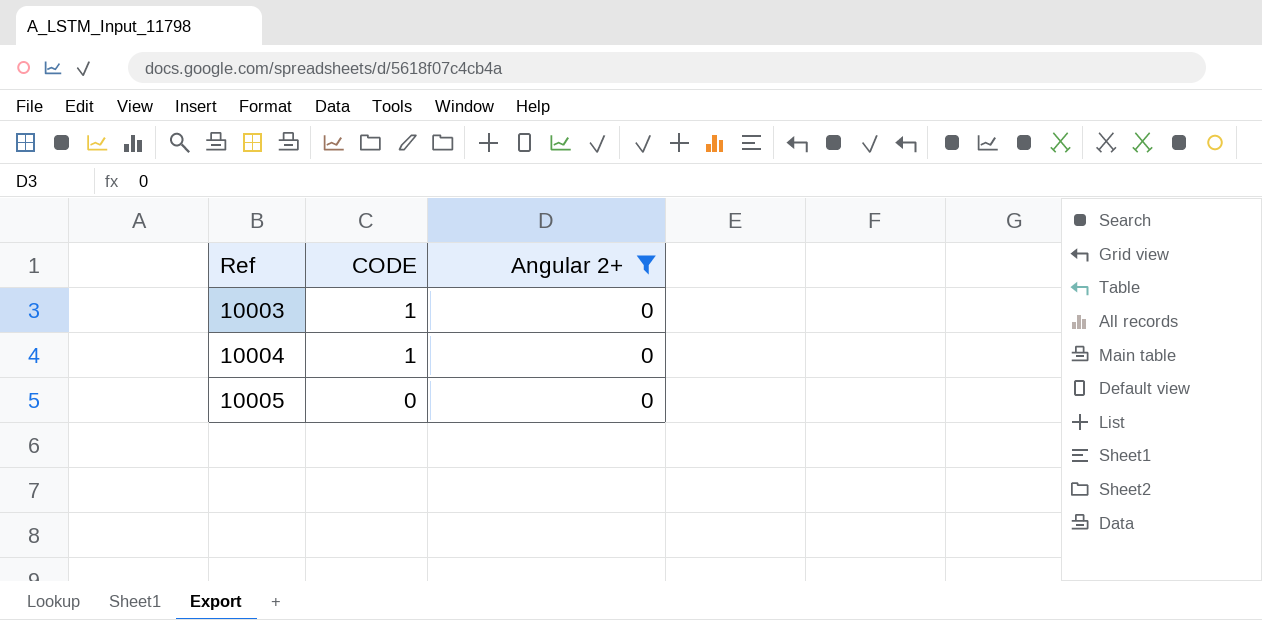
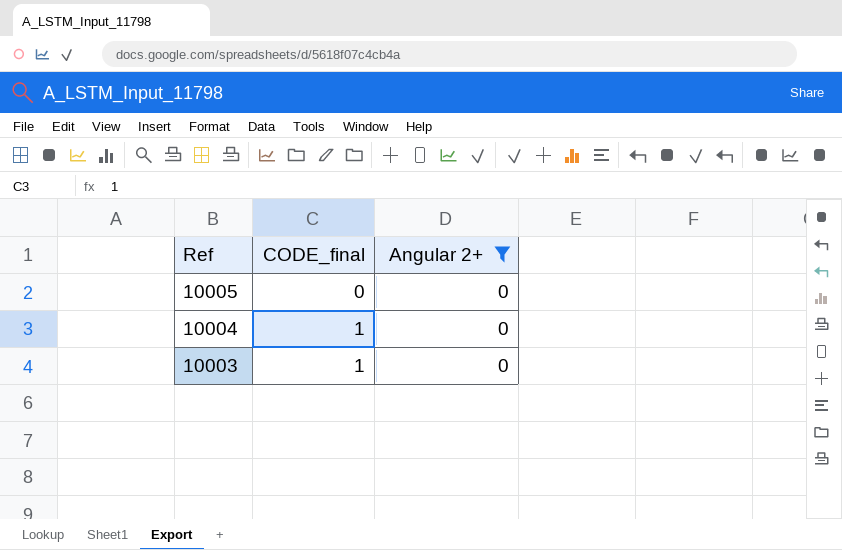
row order: Ref ascending -> Ref descending
column name: CODE -> CODE_final

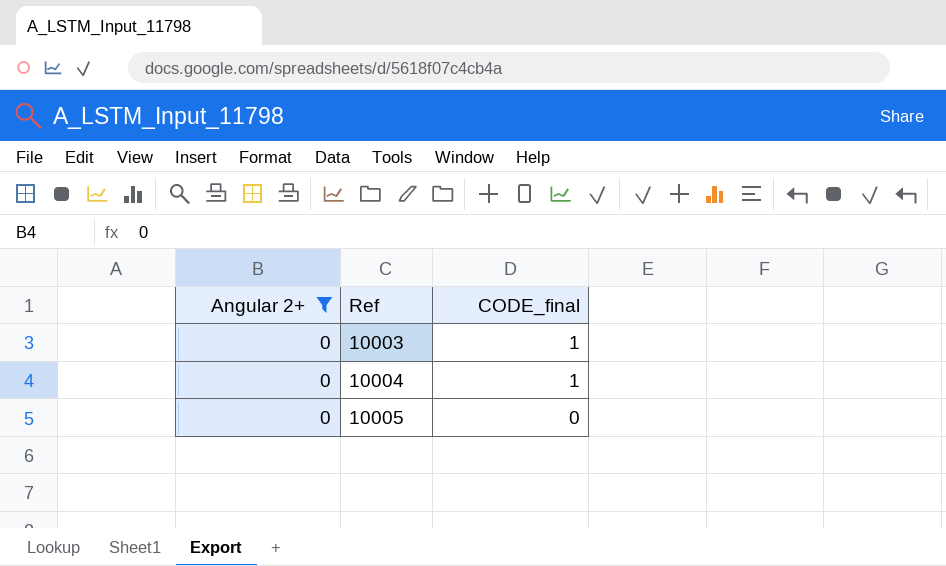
row order: Ref descending -> Ref ascending
column Angular 2+ | position: 3 -> 1

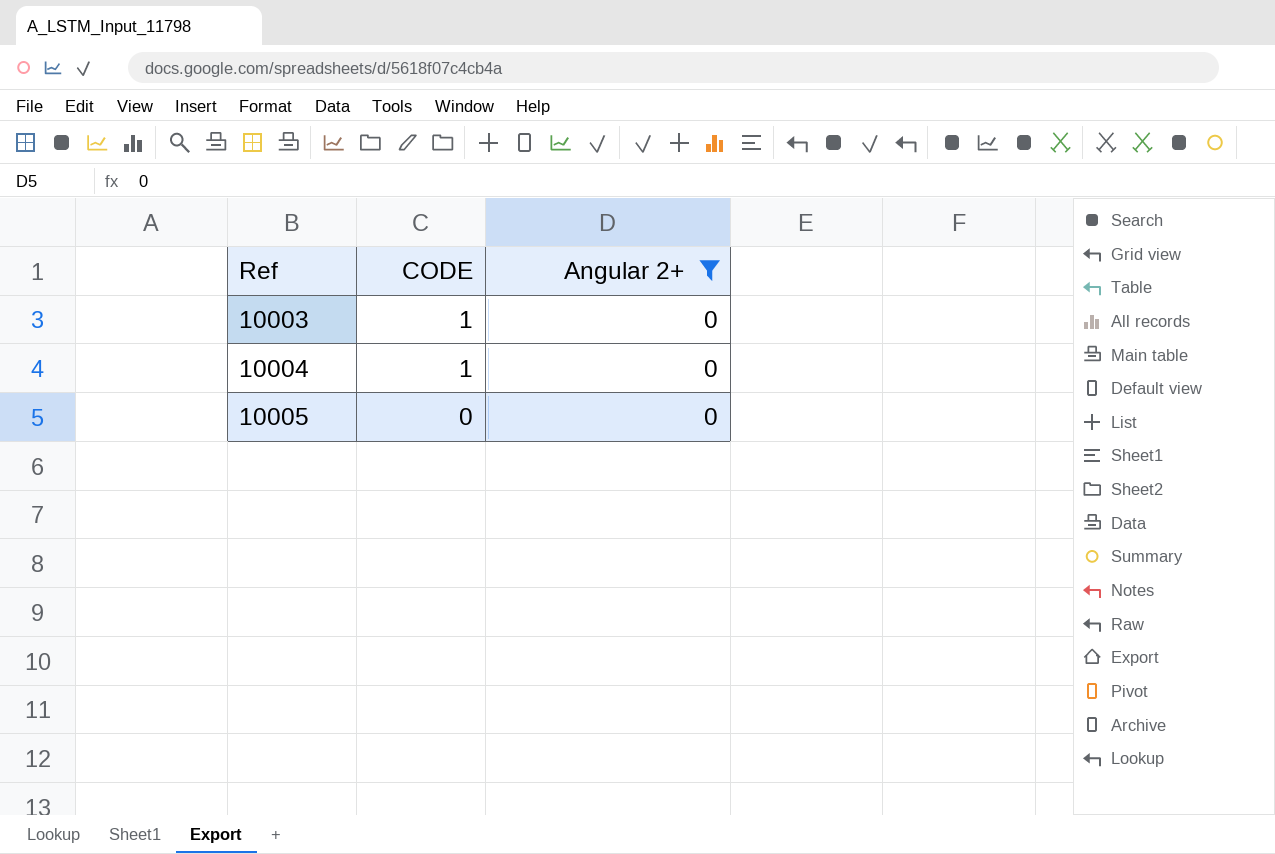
column name: CODE_final -> CODE
column Angular 2+ | position: 1 -> 3

